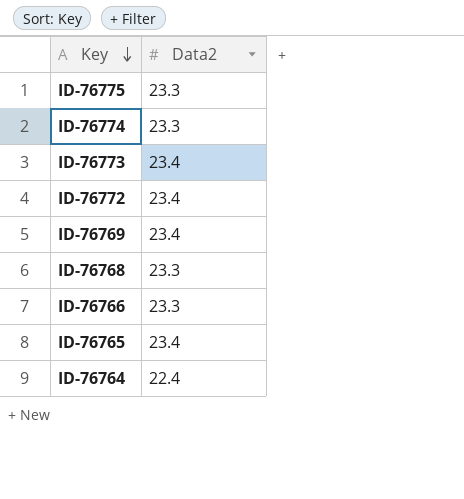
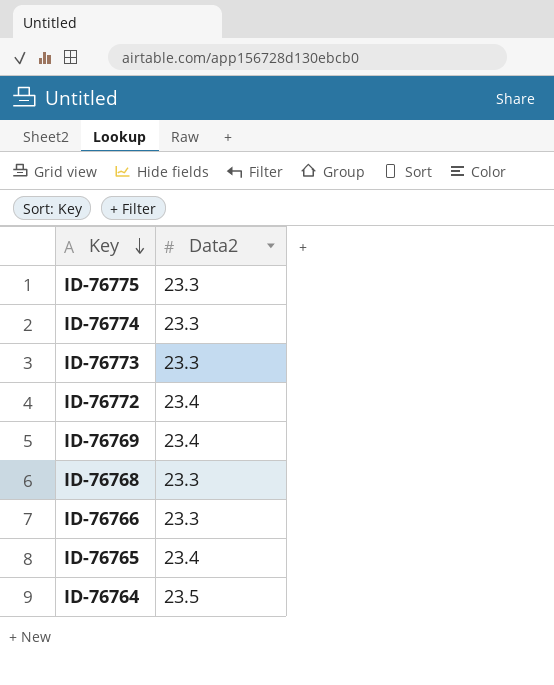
ID-76773 | Data2: 23.4 -> 23.3
ID-76764 | Data2: 22.4 -> 23.5

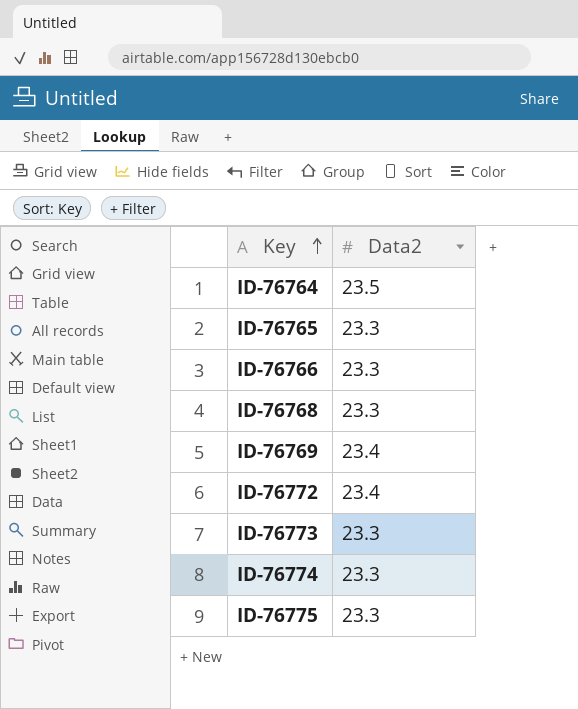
row order: Key descending -> Key ascending
ID-76765 | Data2: 23.4 -> 23.3

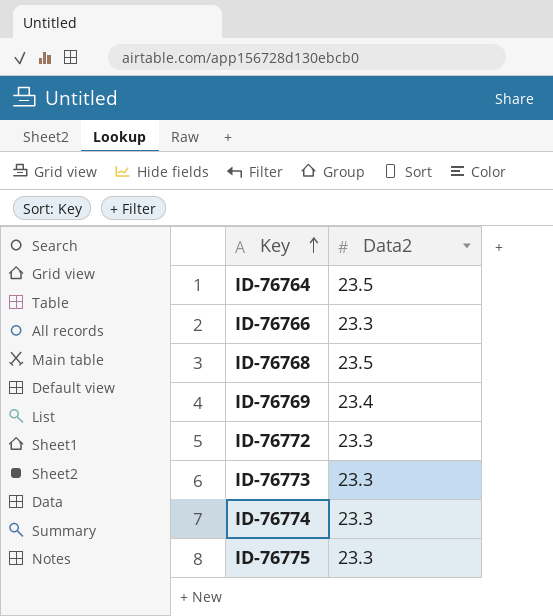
row ID-76765: 23.3 -> none
ID-76768 | Data2: 23.3 -> 23.5
ID-76772 | Data2: 23.4 -> 23.3

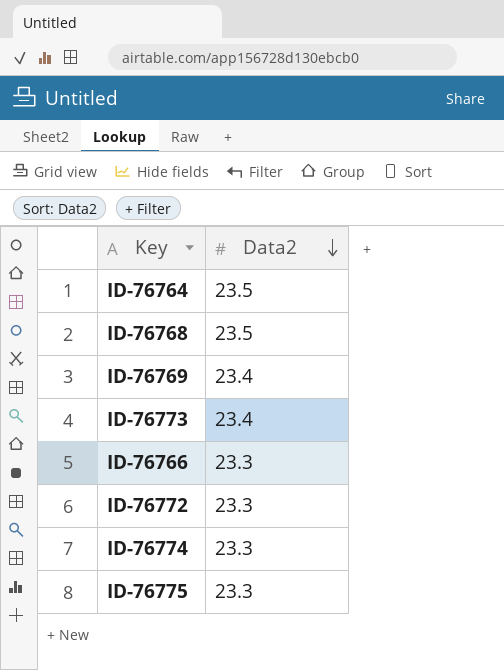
row order: Key ascending -> Data2 descending
ID-76773 | Data2: 23.3 -> 23.4

